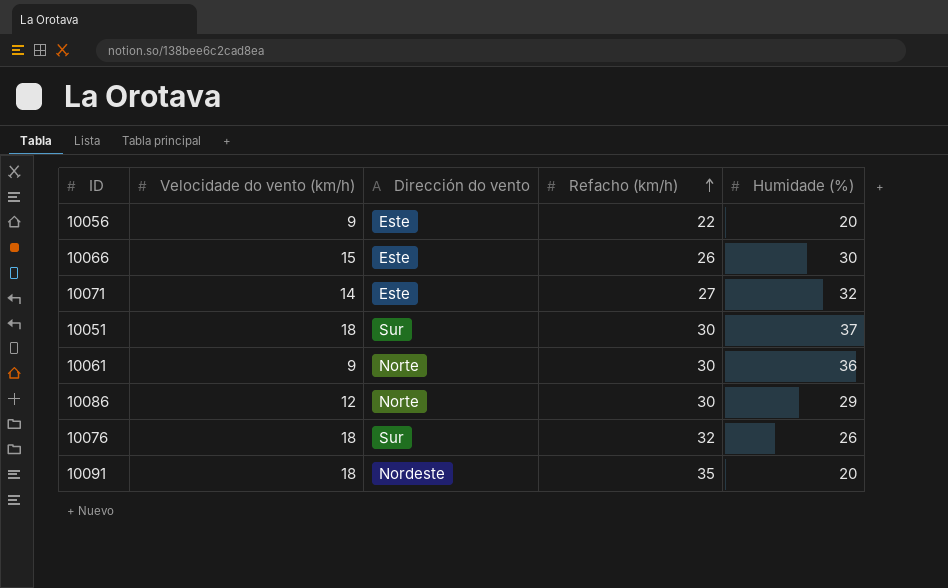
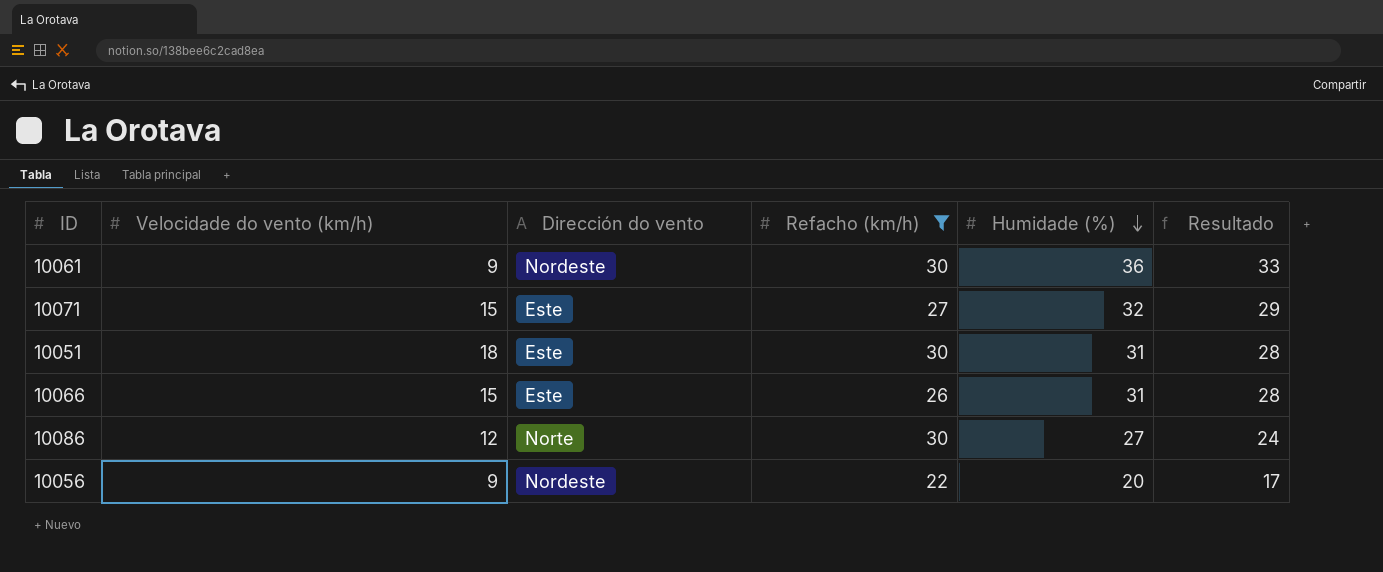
filter: none -> Refacho (km/h) <= 30
row order: Refacho (km/h) ascending -> Humidade (%) descending
column Resultado | formula: none -> [Humidade (%)] - 3
10061 | Dirección do vento: Norte -> Nordeste
10071 | Velocidade do vento (km/h): 14 -> 15
10051 | Dirección do vento: Sur -> Este
10051 | Humidade (%): 37 -> 31
10066 | Humidade (%): 30 -> 31
10086 | Humidade (%): 29 -> 27
10056 | Dirección do vento: Este -> Nordeste

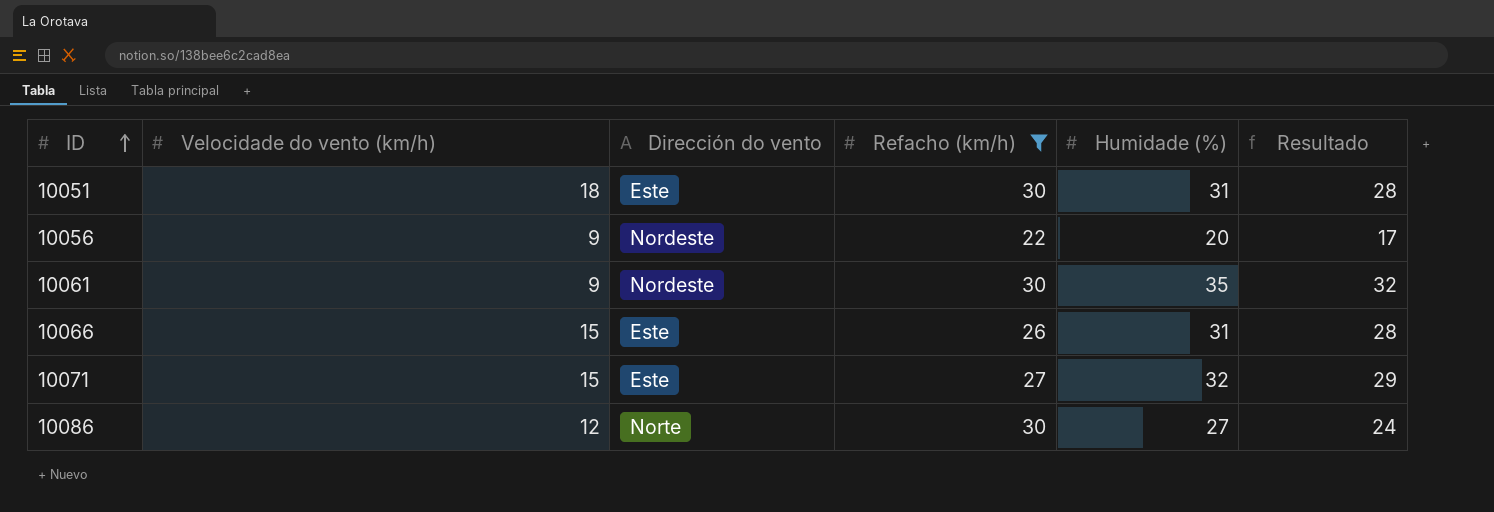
row order: Humidade (%) descending -> ID ascending
10061 | Humidade (%): 36 -> 35
10061 | Resultado: 33 -> 32

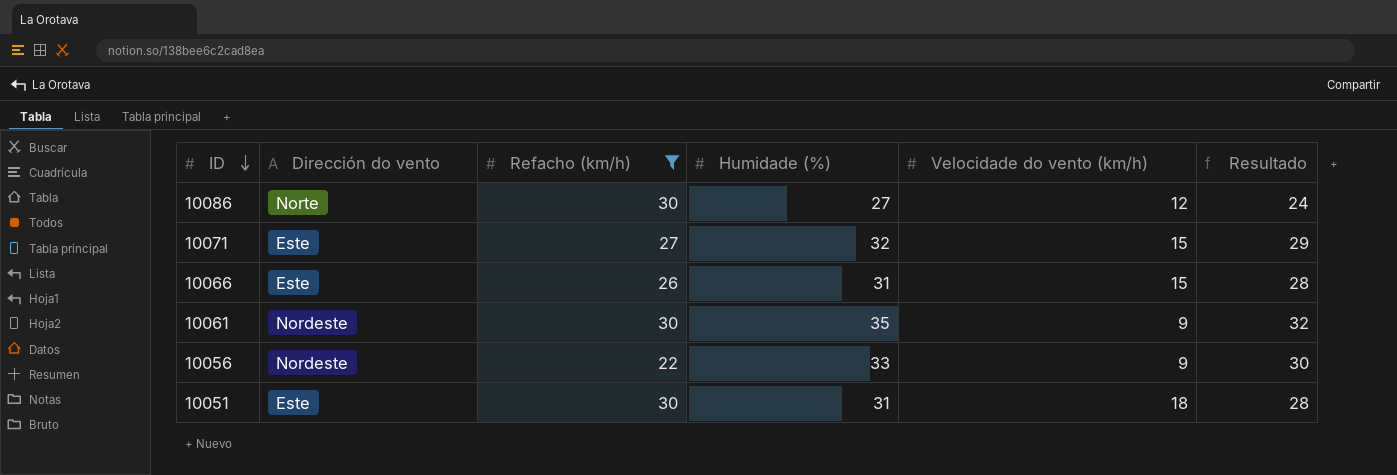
row order: ID ascending -> ID descending
column Velocidade do vento (km/h) | position: 2 -> 5
10056 | Humidade (%): 20 -> 33
10056 | Resultado: 17 -> 30

